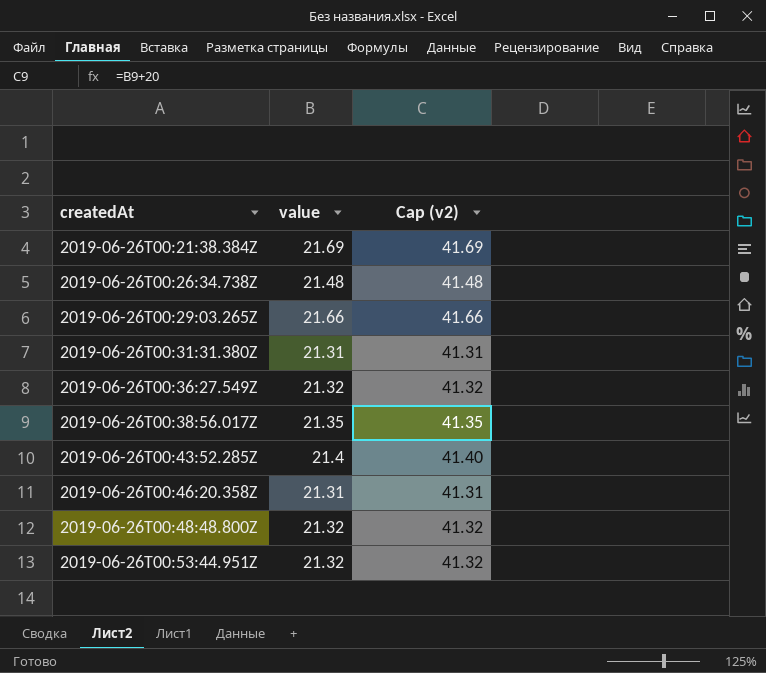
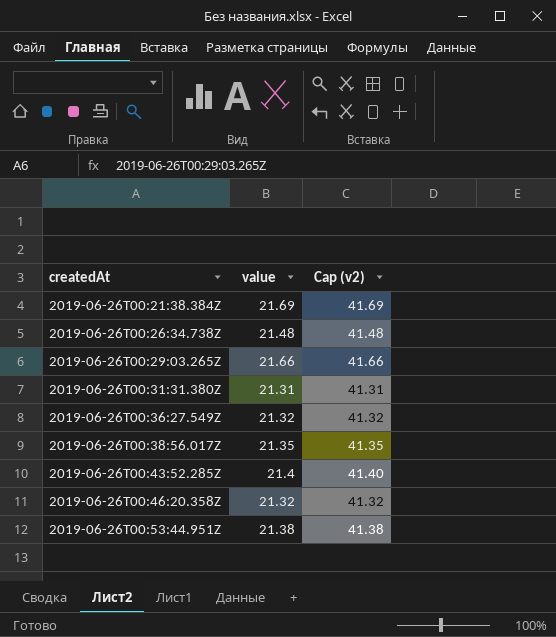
row 2019-06-26T00:48:48.800Z: 21.32 | 41.32 -> none
2019-06-26T00:46:20.358Z | value: 21.31 -> 21.32
2019-06-26T00:46:20.358Z | Cap (v2): 41.31 -> 41.32
2019-06-26T00:53:44.951Z | value: 21.32 -> 21.38
2019-06-26T00:53:44.951Z | Cap (v2): 41.32 -> 41.38

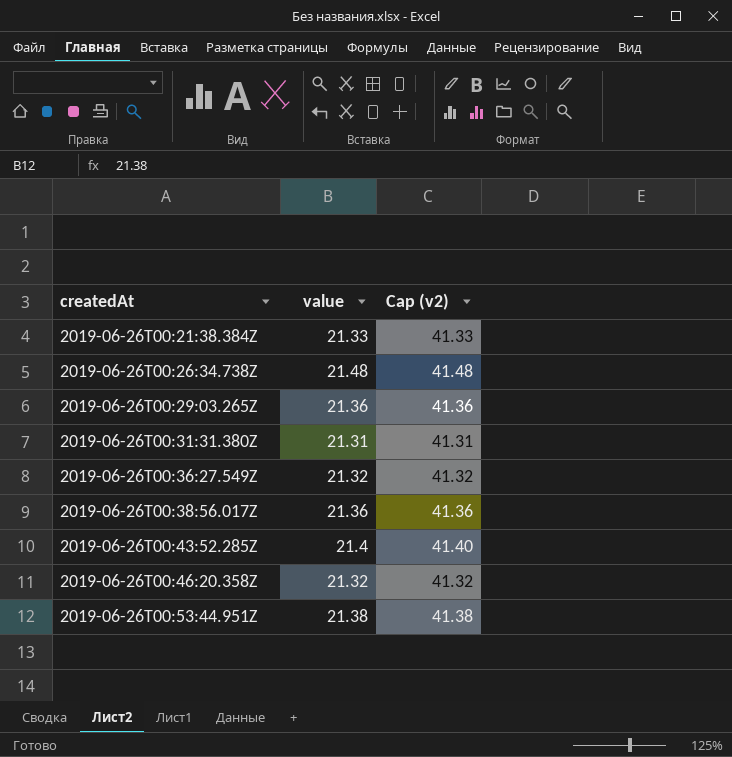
2019-06-26T00:21:38.384Z | value: 21.69 -> 21.33
2019-06-26T00:21:38.384Z | Cap (v2): 41.69 -> 41.33
2019-06-26T00:29:03.265Z | value: 21.66 -> 21.36
2019-06-26T00:29:03.265Z | Cap (v2): 41.66 -> 41.36
2019-06-26T00:38:56.017Z | value: 21.35 -> 21.36
2019-06-26T00:38:56.017Z | Cap (v2): 41.35 -> 41.36

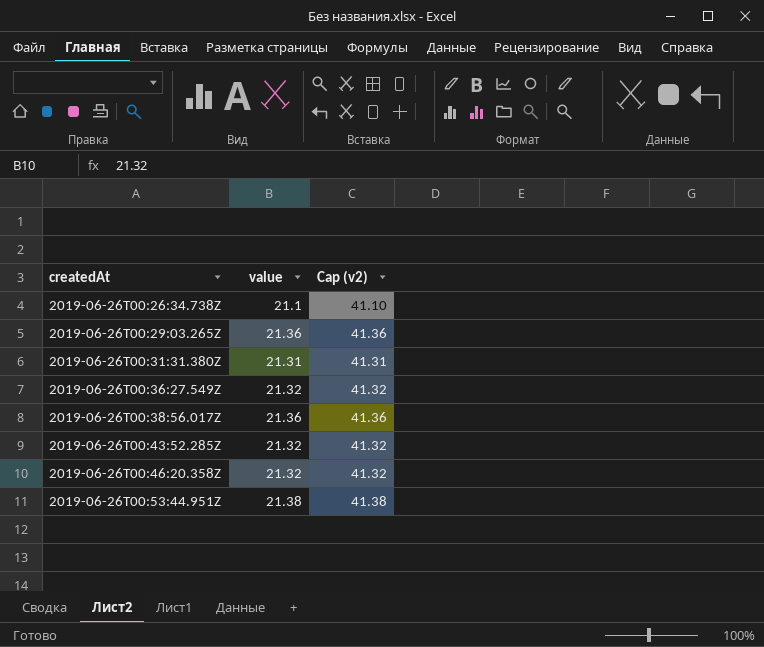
row 2019-06-26T00:21:38.384Z: 21.33 | 41.33 -> none
2019-06-26T00:26:34.738Z | value: 21.48 -> 21.1
2019-06-26T00:26:34.738Z | Cap (v2): 41.48 -> 41.10
2019-06-26T00:43:52.285Z | value: 21.4 -> 21.32
2019-06-26T00:43:52.285Z | Cap (v2): 41.40 -> 41.32

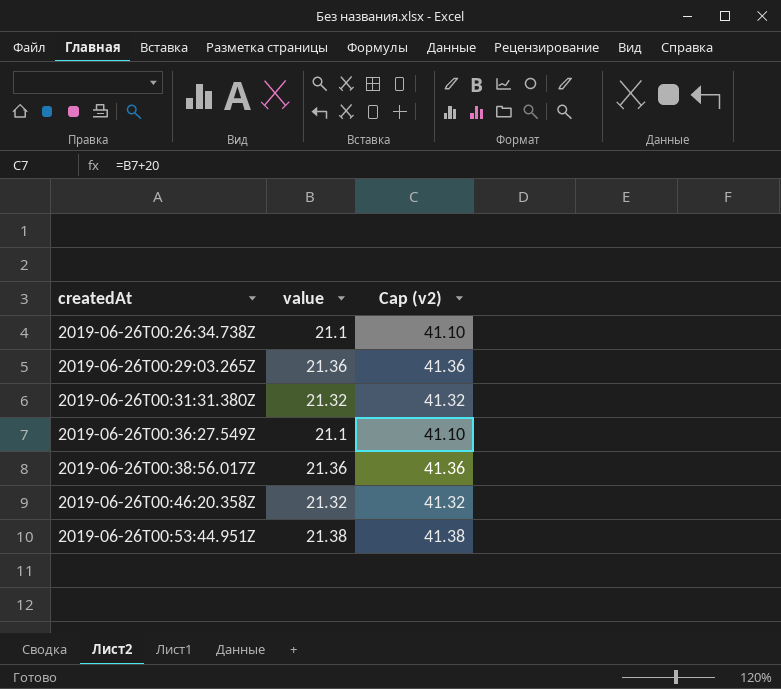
row 2019-06-26T00:43:52.285Z: 21.32 | 41.32 -> none
2019-06-26T00:31:31.380Z | value: 21.31 -> 21.32
2019-06-26T00:31:31.380Z | Cap (v2): 41.31 -> 41.32
2019-06-26T00:36:27.549Z | value: 21.32 -> 21.1
2019-06-26T00:36:27.549Z | Cap (v2): 41.32 -> 41.10

